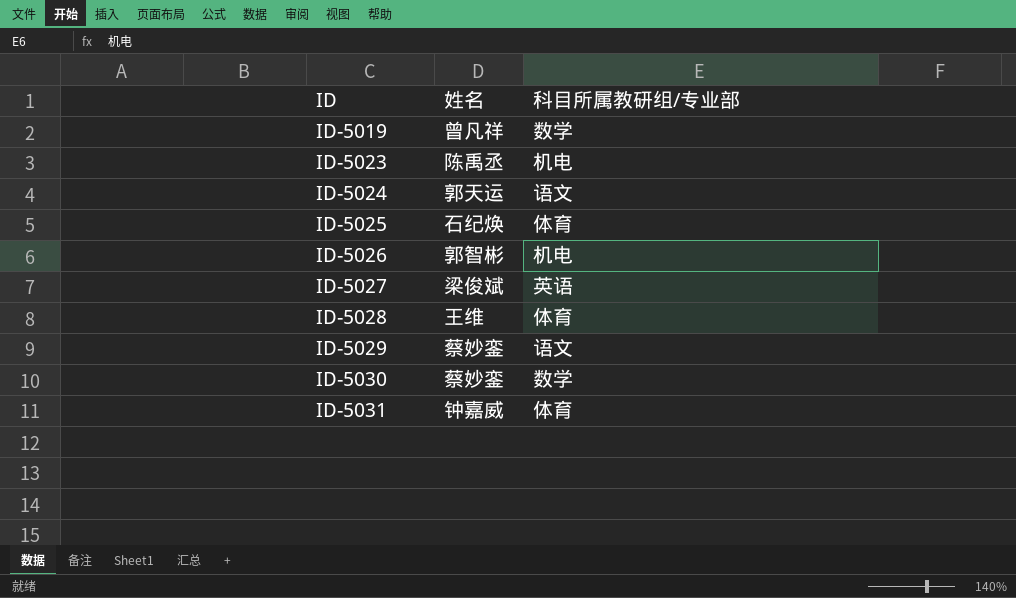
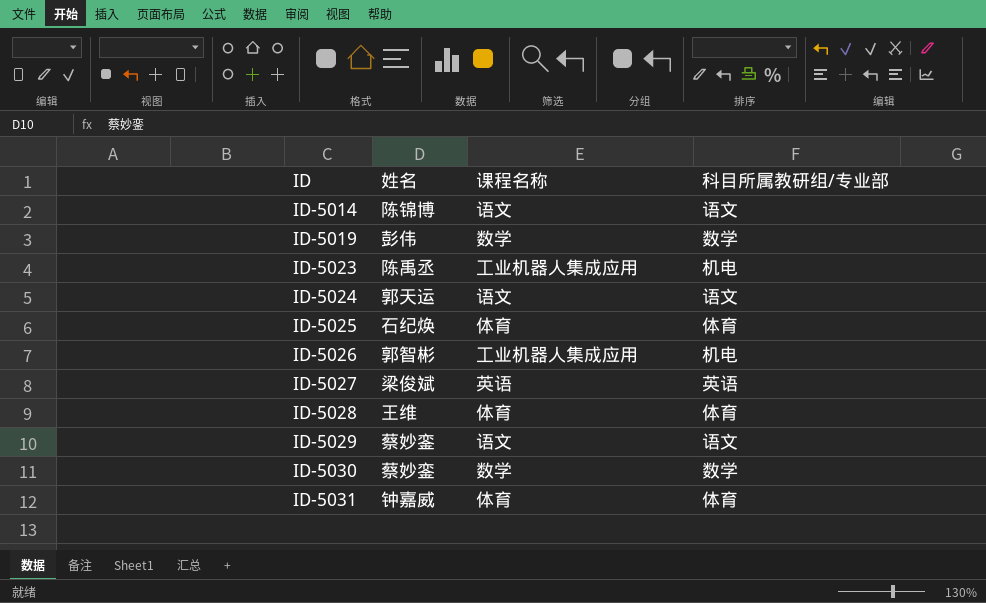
column 课程名称 | position: none -> 3
row ID-5014: none -> 陈锦博 | 语文 | 语文
ID-5019 | 姓名: 曾凡祥 -> 彭伟

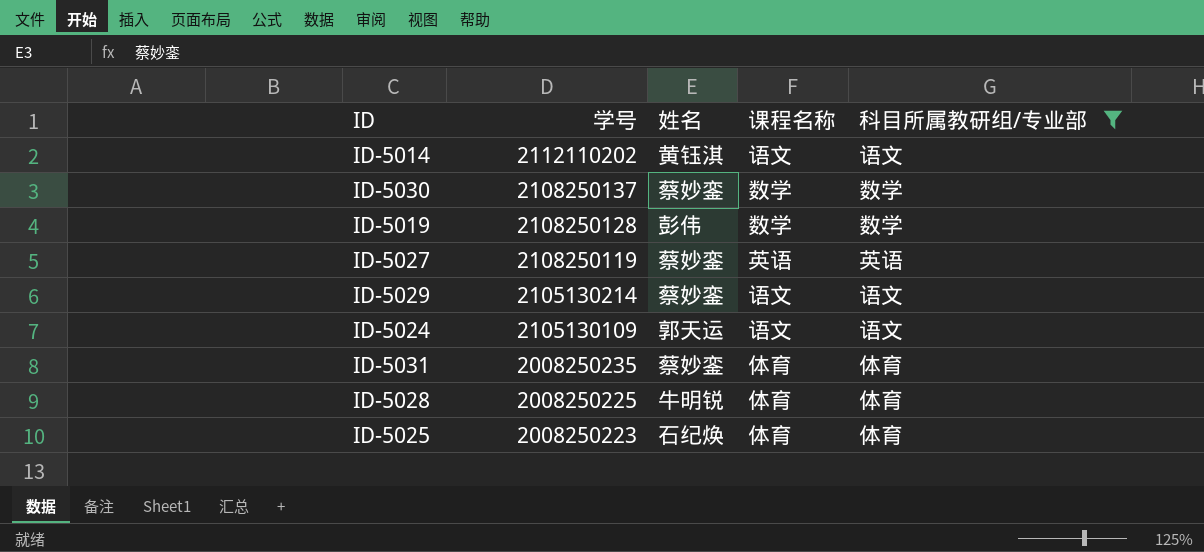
filter: none -> 科目所属教研组/专业部 != 机电
row order: ID ascending -> 学号 descending
column 学号 | position: none -> 2
ID-5014 | 姓名: 陈锦博 -> 黄钰淇
ID-5027 | 姓名: 梁俊斌 -> 蔡妙銮
ID-5031 | 姓名: 钟嘉威 -> 蔡妙銮
ID-5028 | 姓名: 王维 -> 牛明锐

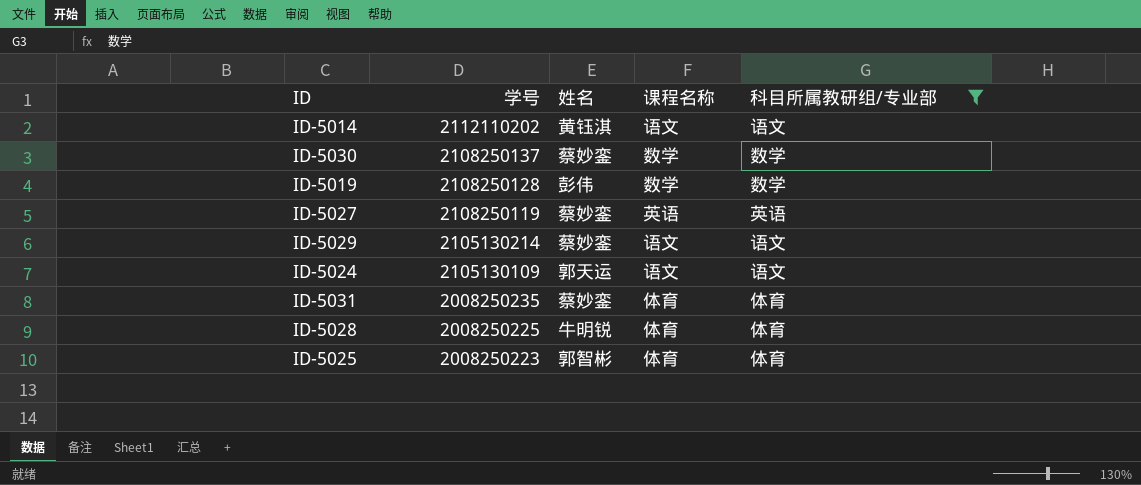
ID-5025 | 姓名: 石纪焕 -> 郭智彬

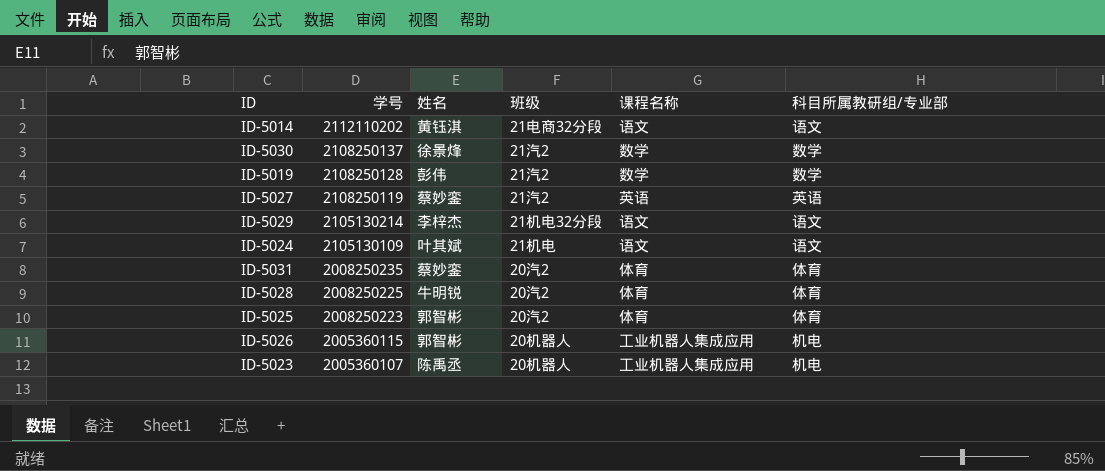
filter: 科目所属教研组/专业部 != 机电 -> none
column 班级 | position: none -> 4
ID-5030 | 姓名: 蔡妙銮 -> 徐景烽
ID-5029 | 姓名: 蔡妙銮 -> 李梓杰
ID-5024 | 姓名: 郭天运 -> 叶其斌

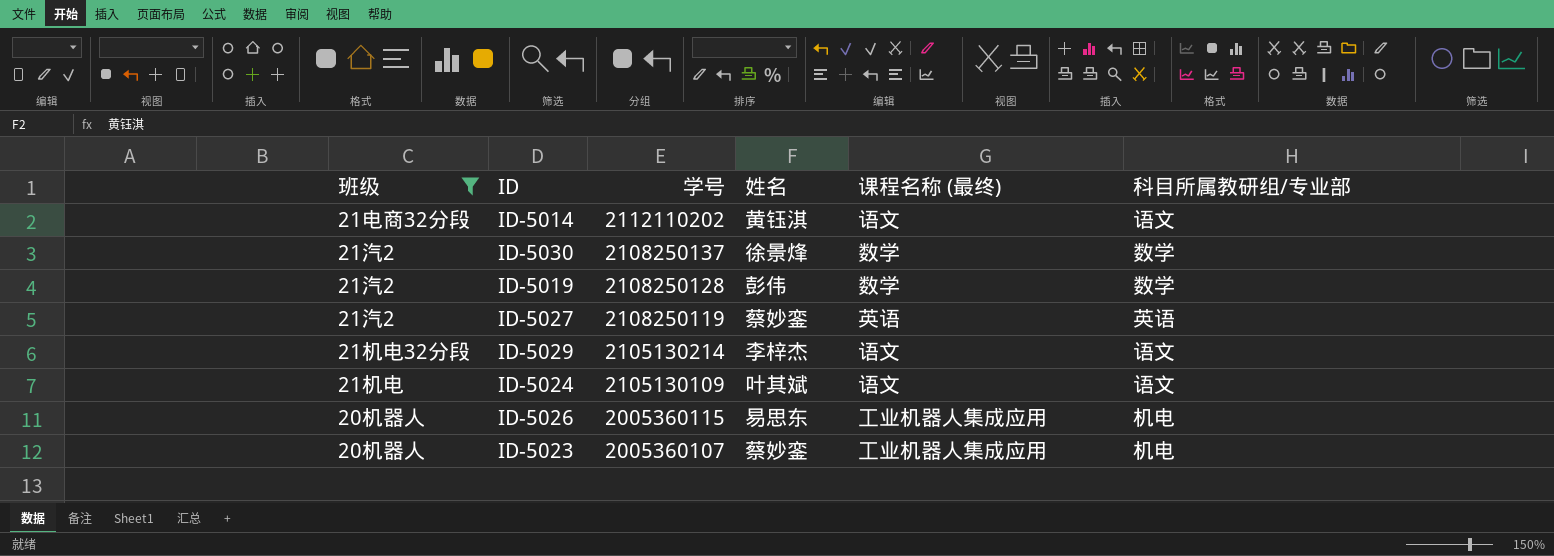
filter: none -> 班级 != 20汽2
column 班级 | position: 4 -> 1
column name: 课程名称 -> 课程名称 (最终)
ID-5026 | 姓名: 郭智彬 -> 易思东
ID-5023 | 姓名: 陈禹丞 -> 蔡妙銮

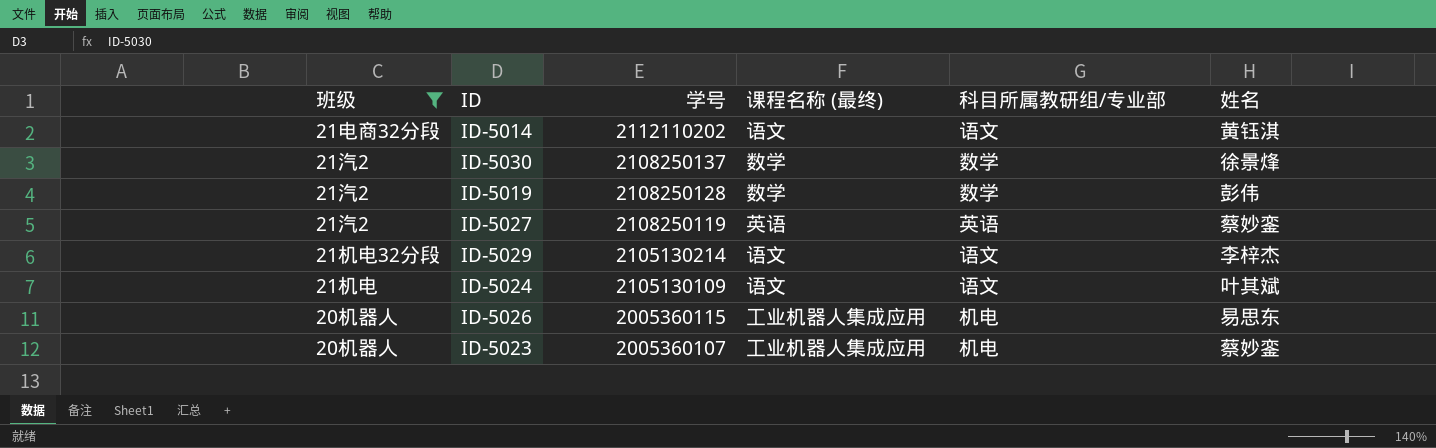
column 姓名 | position: 4 -> 6

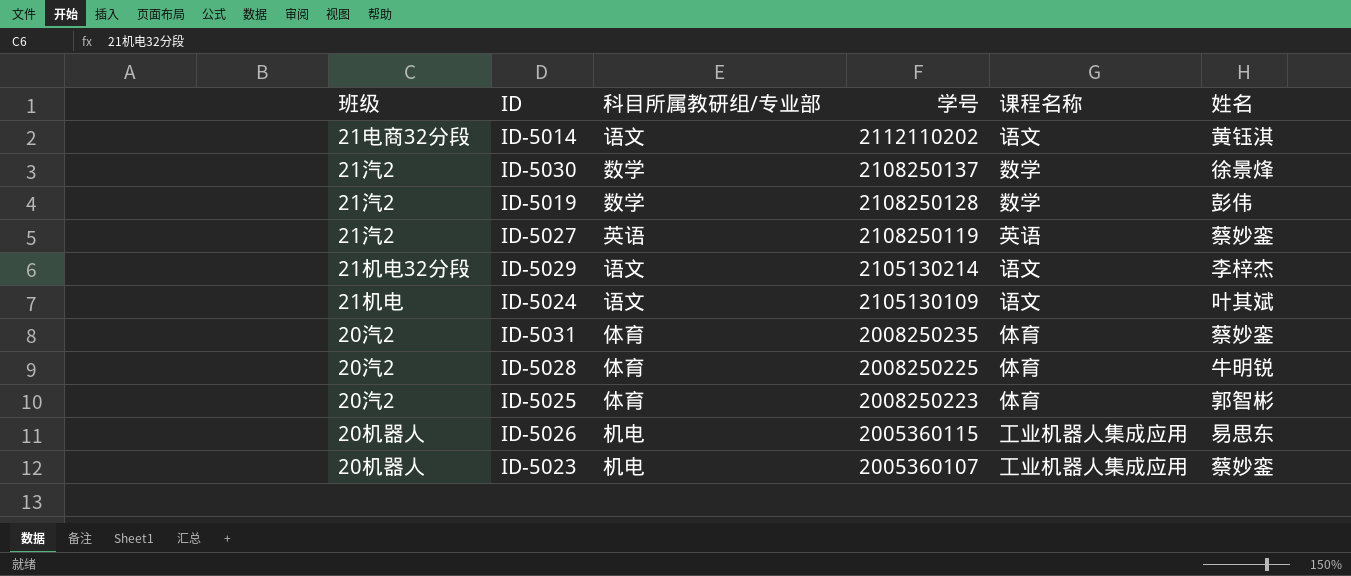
filter: 班级 != 20汽2 -> none
column 科目所属教研组/专业部 | position: 5 -> 3
column name: 课程名称 (最终) -> 课程名称

